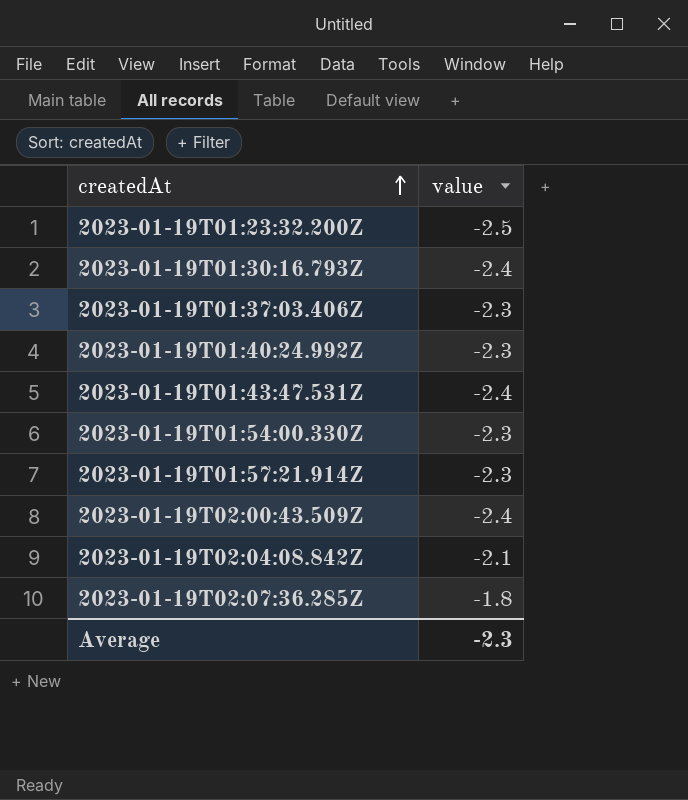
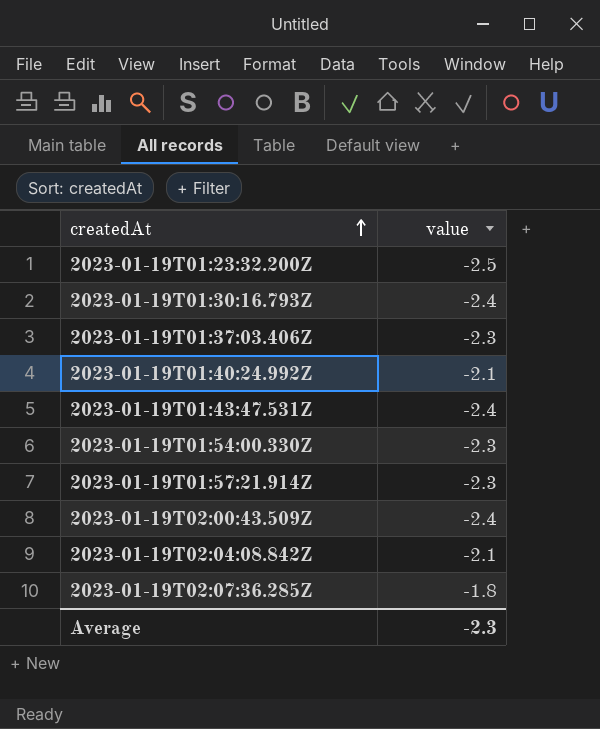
2023-01-19T01:40:24.992Z | value: -2.3 -> -2.1

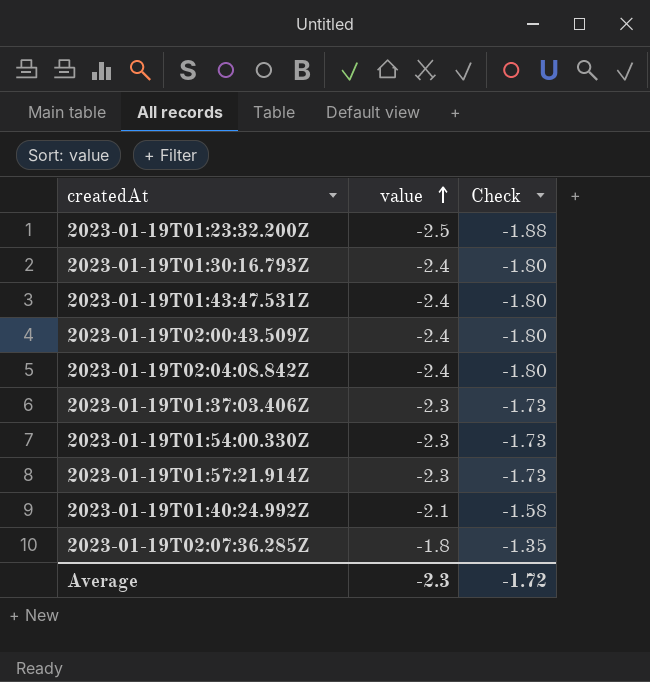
row order: createdAt ascending -> value ascending
column Check | formula: none -> [value] * 0.75
2023-01-19T02:04:08.842Z | value: -2.1 -> -2.4

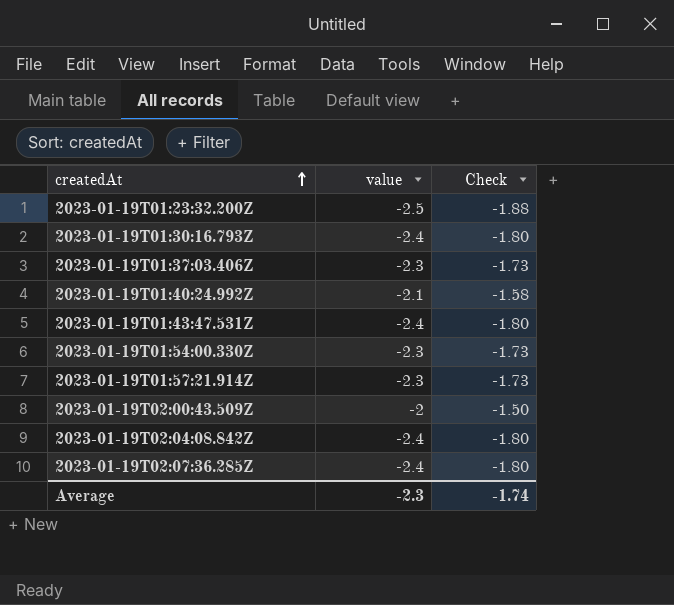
row order: value ascending -> createdAt ascending
2023-01-19T02:00:43.509Z | value: -2.4 -> -2
2023-01-19T02:00:43.509Z | Check: -1.80 -> -1.50
2023-01-19T02:07:36.285Z | value: -1.8 -> -2.4
2023-01-19T02:07:36.285Z | Check: -1.35 -> -1.80
Average | Check: -1.72 -> -1.74

